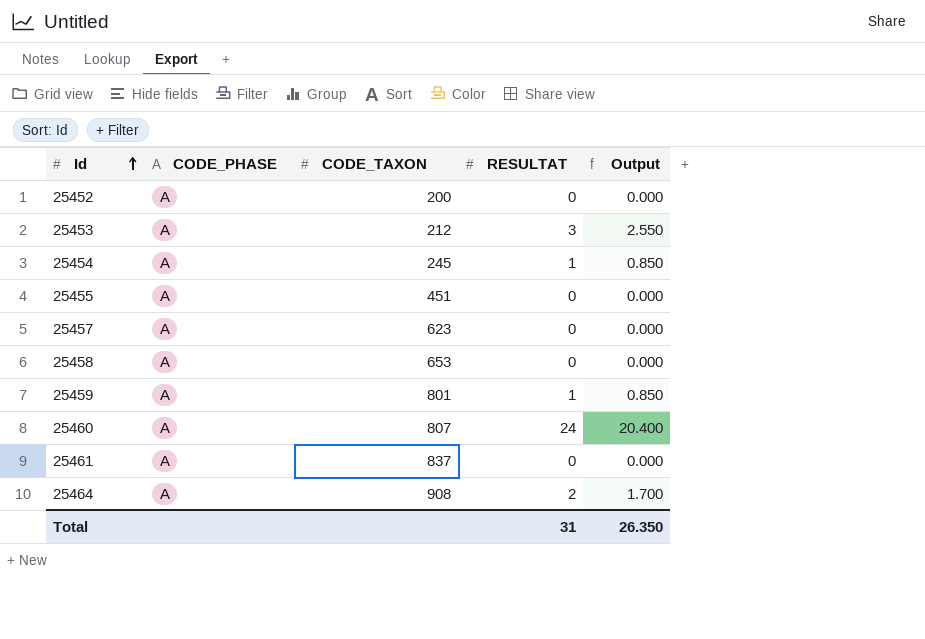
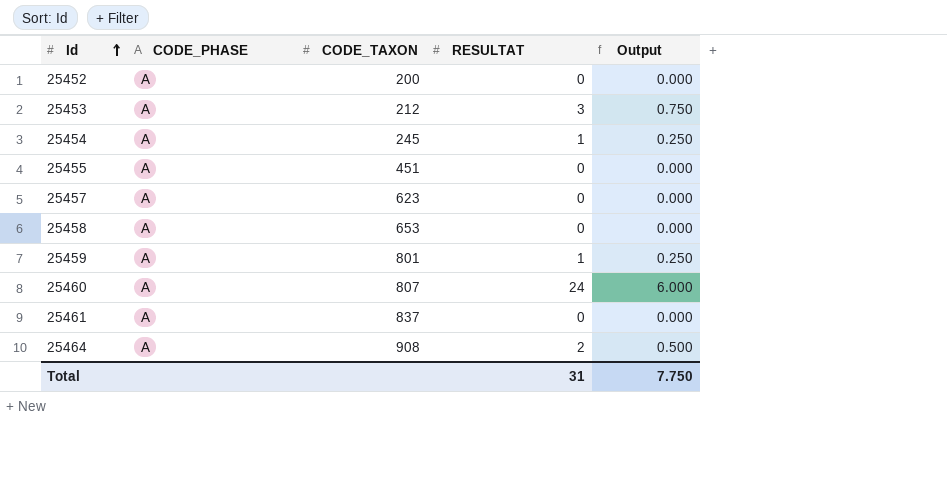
column Output | formula: [RESULTAT] * 0.85 -> [RESULTAT] * 0.25
Total | Output: 26.350 -> 7.750

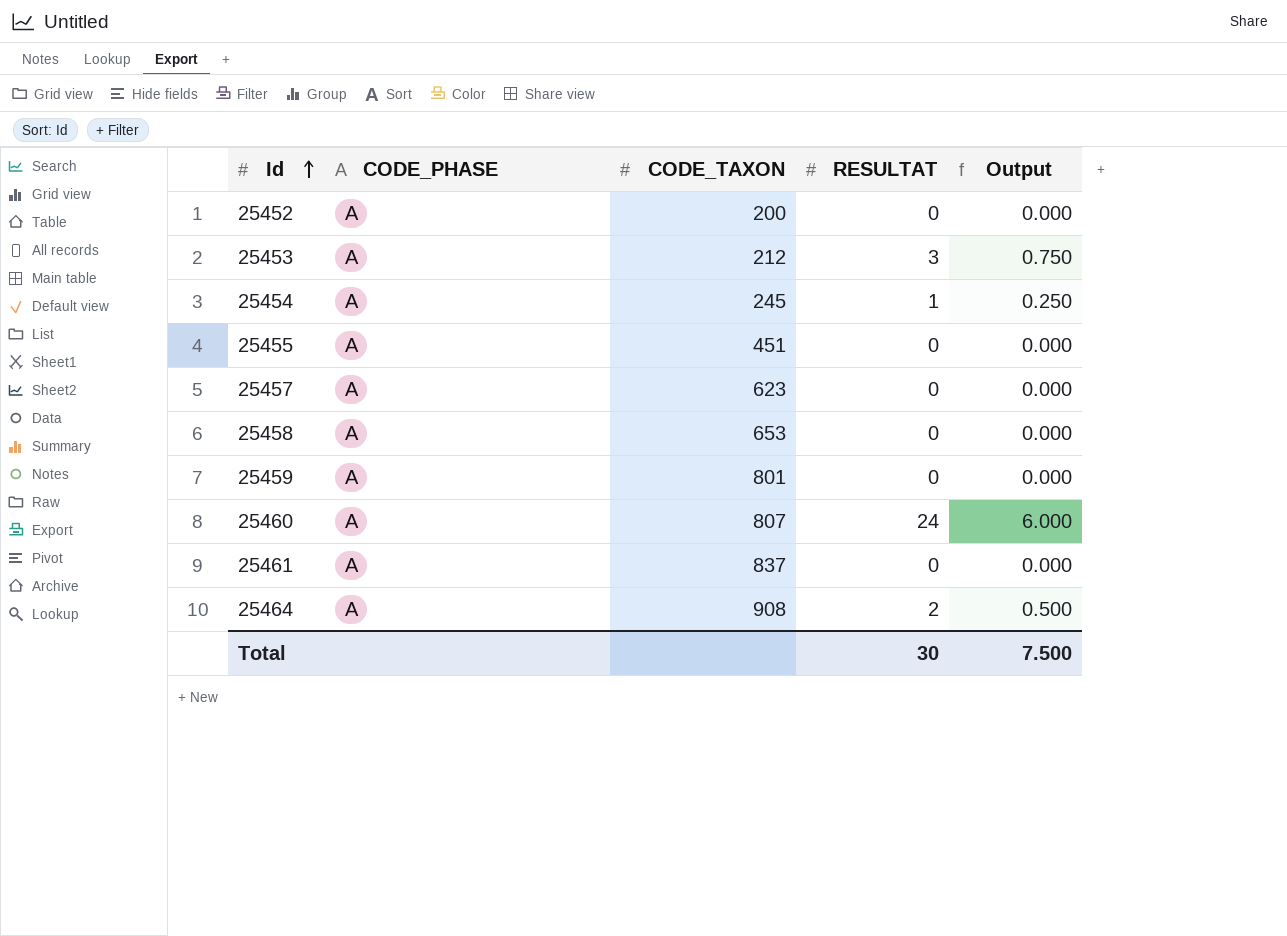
25459 | RESULTAT: 1 -> 0
25459 | Output: 0.250 -> 0.000
Total | RESULTAT: 31 -> 30
Total | Output: 7.750 -> 7.500

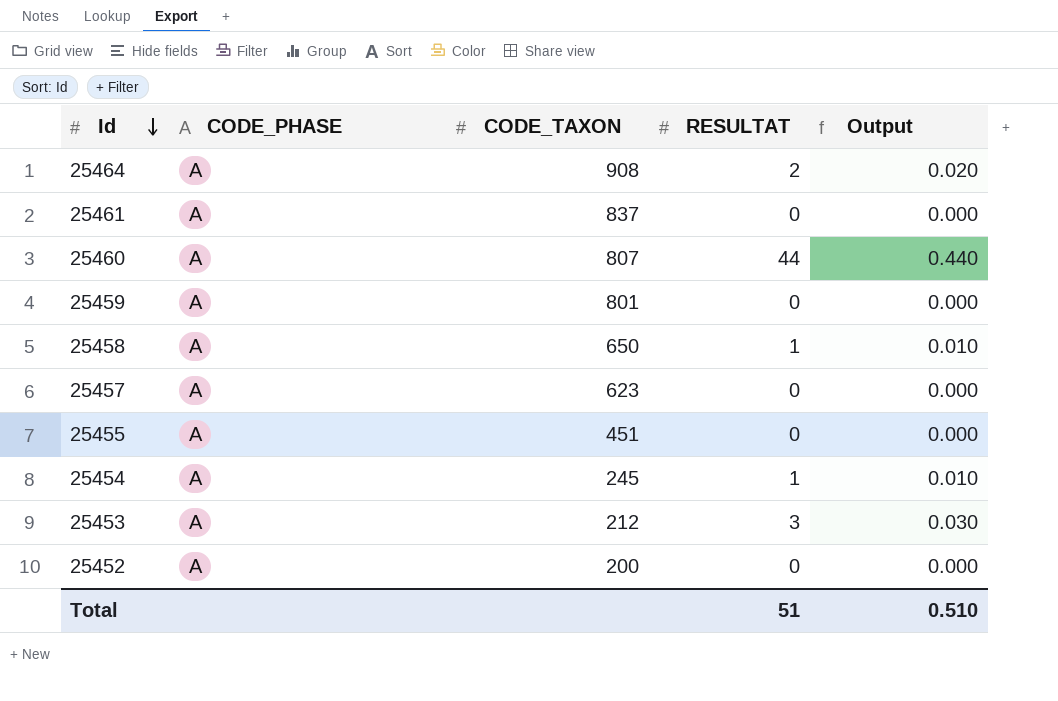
row order: Id ascending -> Id descending
column Output | formula: [RESULTAT] * 0.25 -> [RESULTAT] * 0.01
25460 | RESULTAT: 24 -> 44
25458 | CODE_TAXON: 653 -> 650
25458 | RESULTAT: 0 -> 1
Total | RESULTAT: 30 -> 51
Total | Output: 7.500 -> 0.510

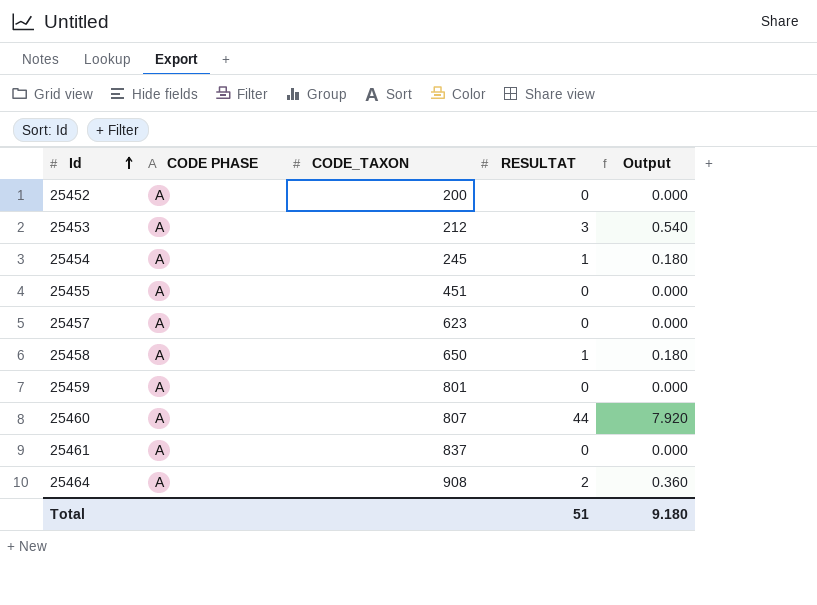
row order: Id descending -> Id ascending
column name: CODE_PHASE -> CODE PHASE
column Output | formula: [RESULTAT] * 0.01 -> [RESULTAT] * 0.18
Total | Output: 0.510 -> 9.180

